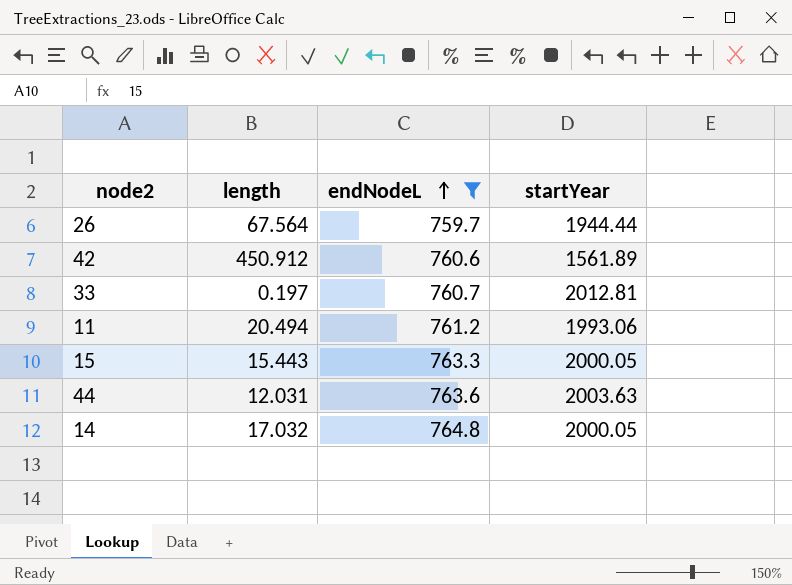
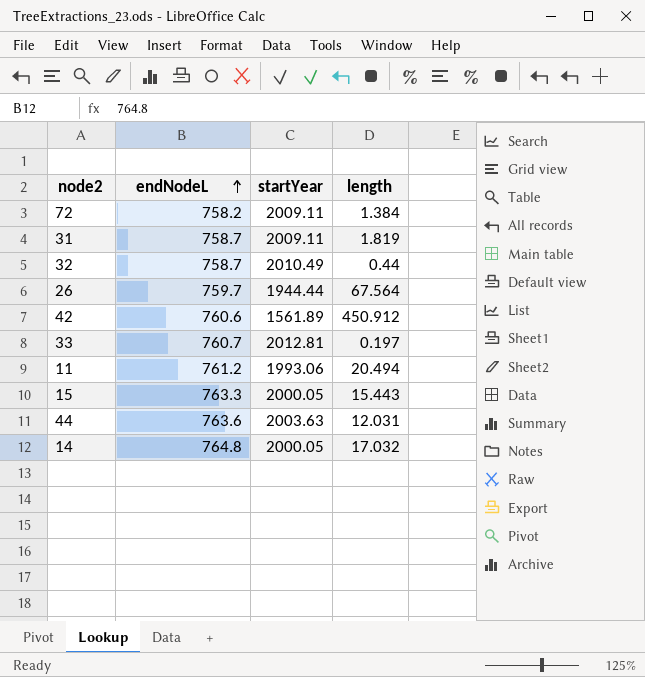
filter: endNodeL >= 759.7 -> none
column length | position: 2 -> 4

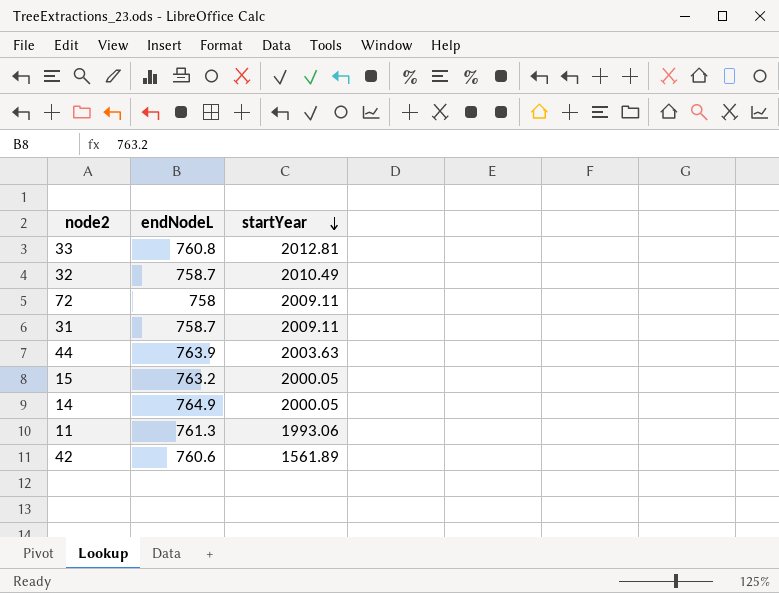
row order: endNodeL ascending -> startYear descending
column length | position: 4 -> none
row 26: 759.7 | 1944.44 | 67.564 -> none
33 | endNodeL: 760.7 -> 760.8
72 | endNodeL: 758.2 -> 758
44 | endNodeL: 763.6 -> 763.9
15 | endNodeL: 763.3 -> 763.2
14 | endNodeL: 764.8 -> 764.9
11 | endNodeL: 761.2 -> 761.3

